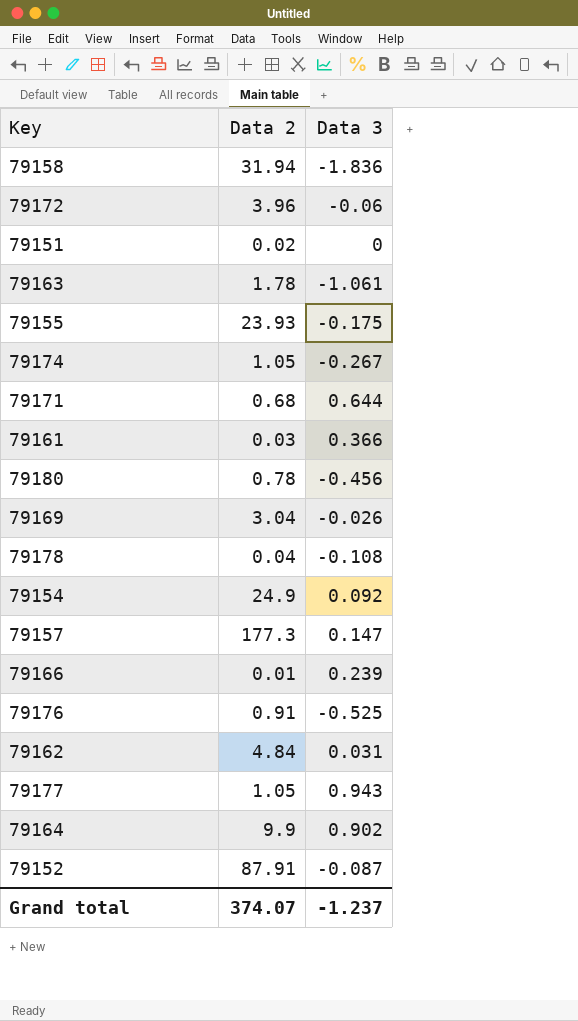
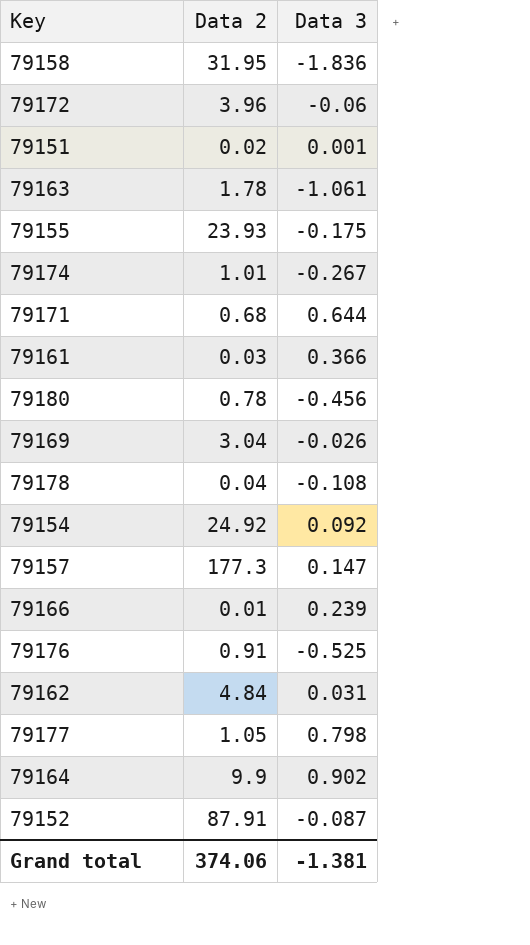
79158 | Data 2: 31.94 -> 31.95
79151 | Data 3: 0 -> 0.001
79174 | Data 2: 1.05 -> 1.01
79154 | Data 2: 24.9 -> 24.92
79177 | Data 3: 0.943 -> 0.798
Grand total | Data 2: 374.07 -> 374.06
Grand total | Data 3: -1.237 -> -1.381

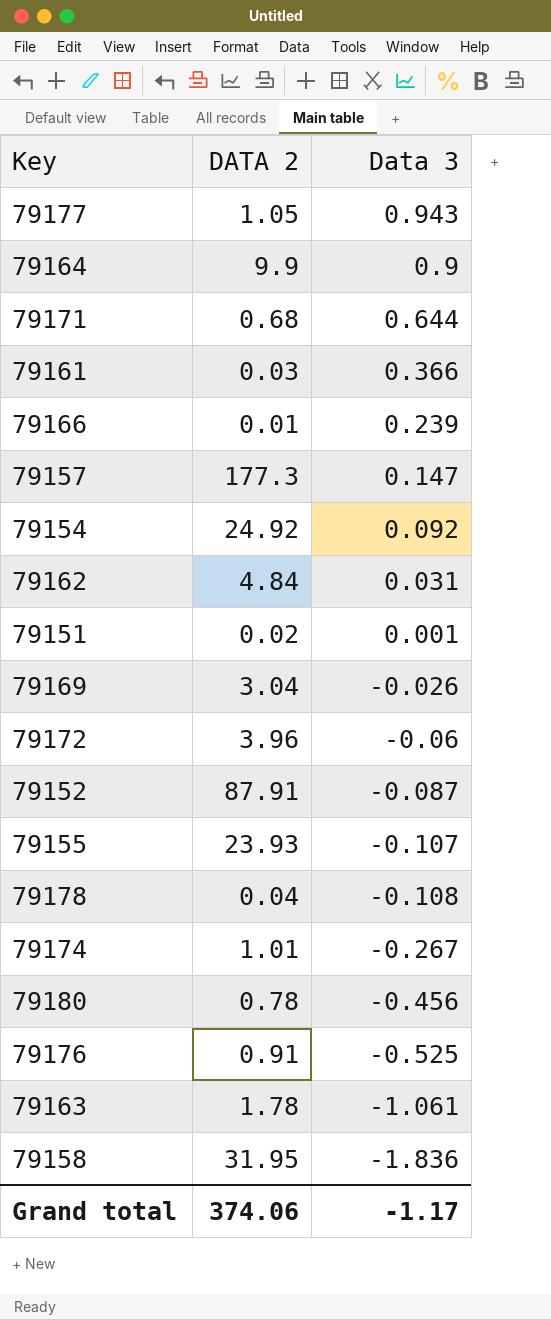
row order: none -> Data 3 descending
column name: Data 2 -> DATA 2
79177 | Data 3: 0.798 -> 0.943
79164 | Data 3: 0.902 -> 0.9
79155 | Data 3: -0.175 -> -0.107
Grand total | Data 3: -1.381 -> -1.17

